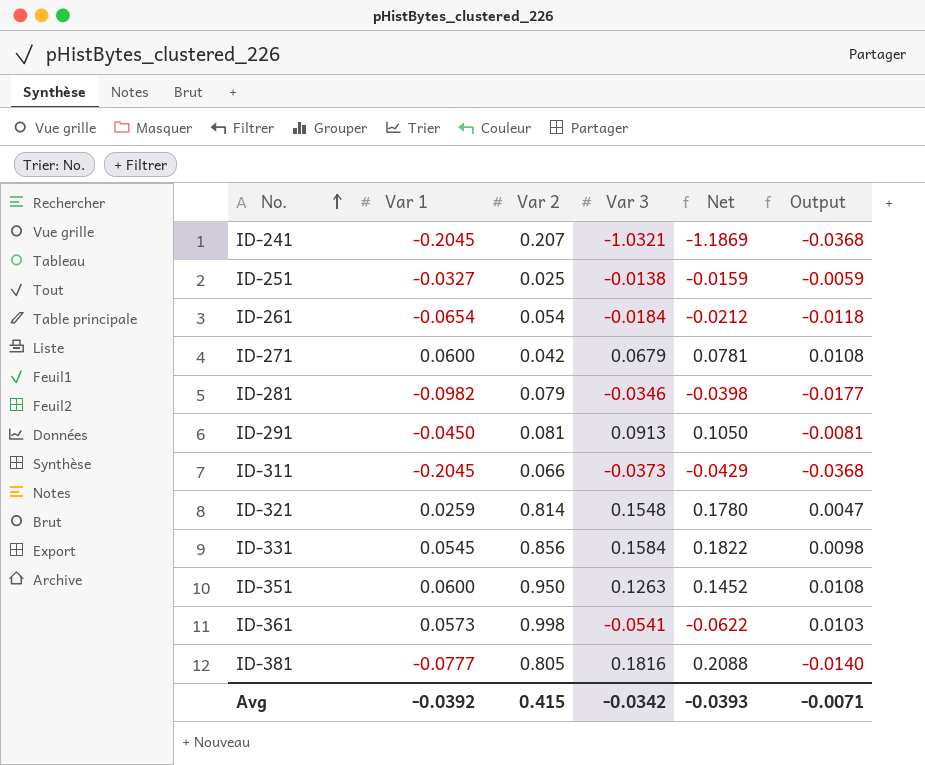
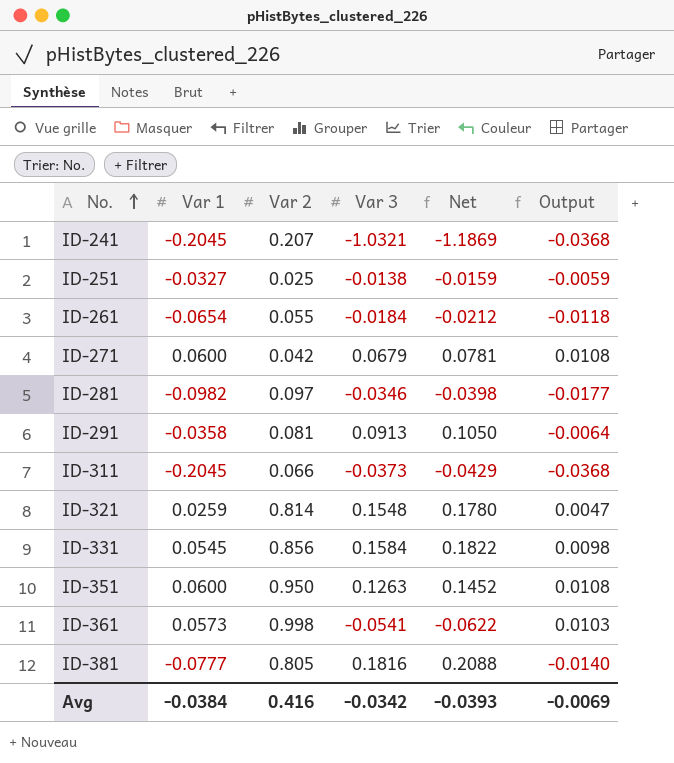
ID-261 | Var 2: 0.054 -> 0.055
ID-281 | Var 2: 0.079 -> 0.097
ID-291 | Var 1: -0.0450 -> -0.0358
ID-291 | Output: -0.0081 -> -0.0064
Avg | Var 1: -0.0392 -> -0.0384
Avg | Var 2: 0.415 -> 0.416
Avg | Output: -0.0071 -> -0.0069

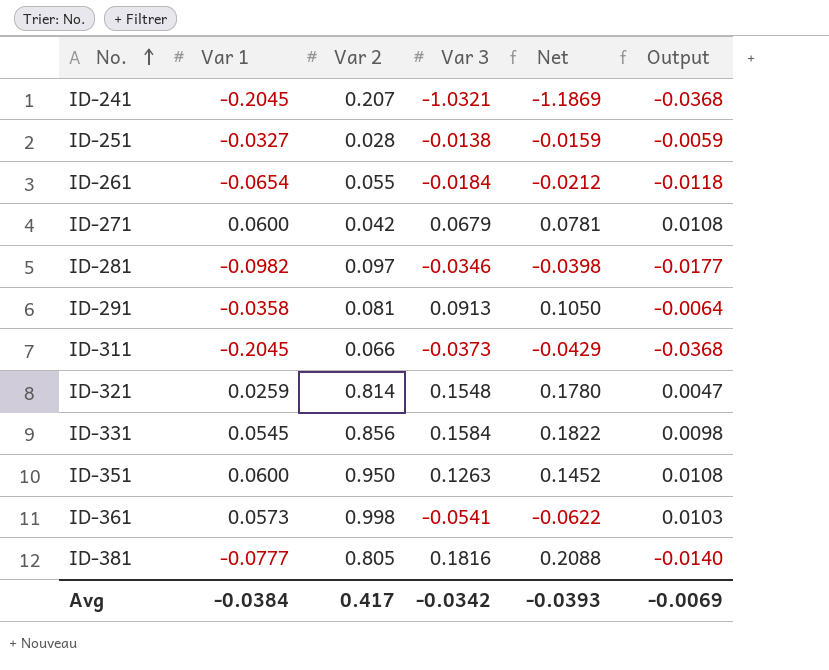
ID-251 | Var 2: 0.025 -> 0.028
Avg | Var 2: 0.416 -> 0.417

